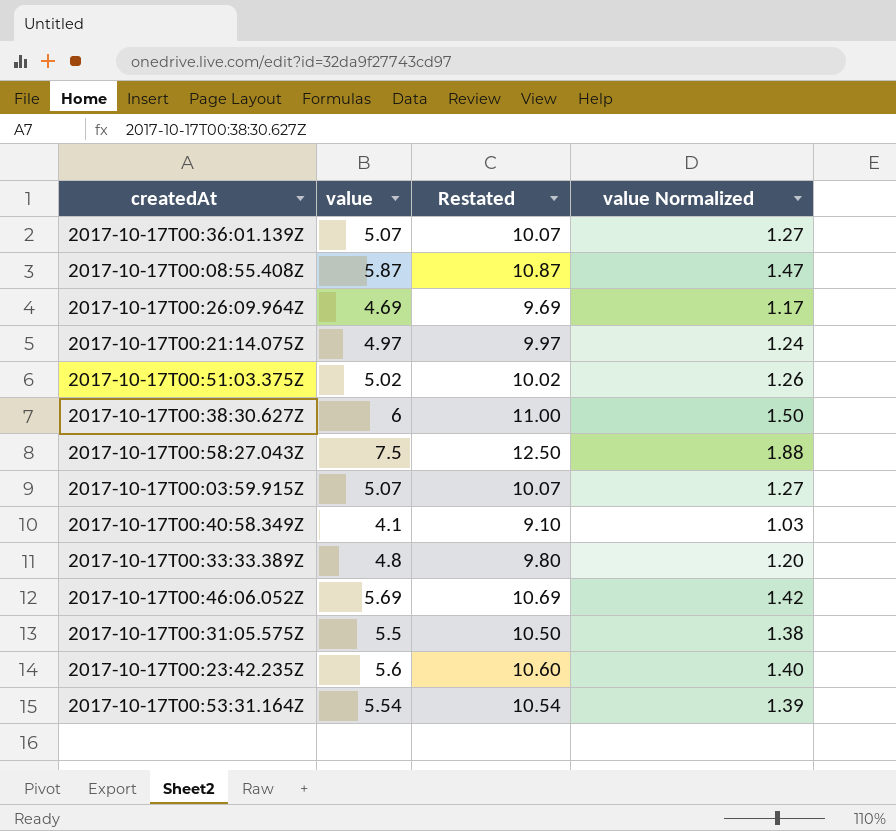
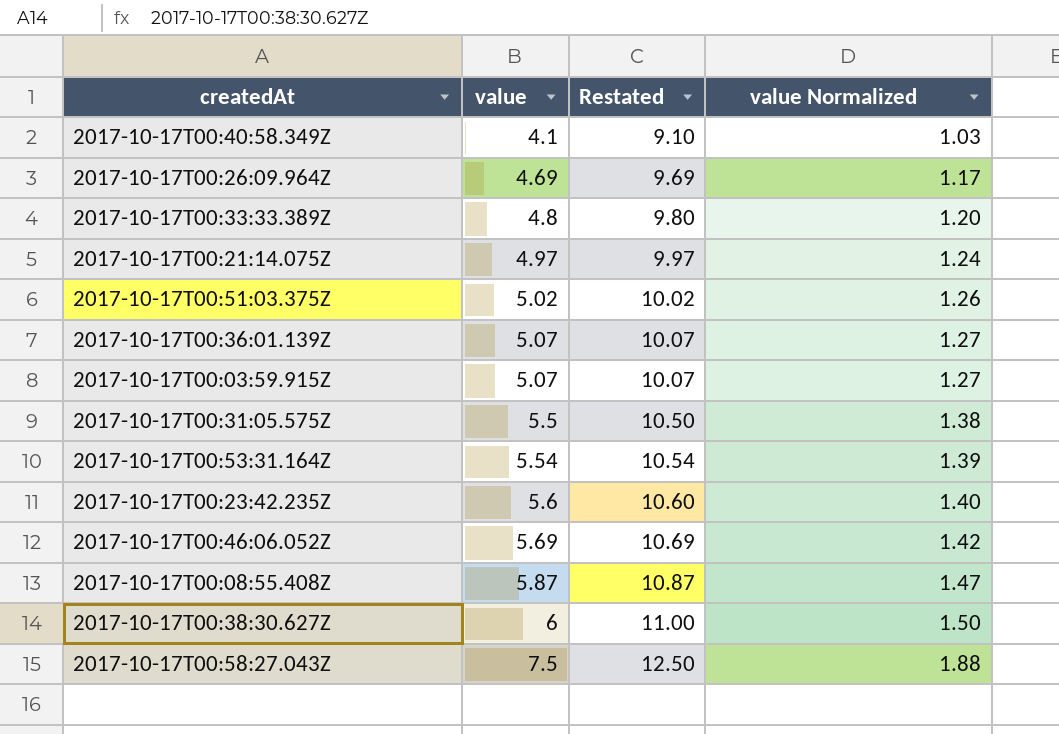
row order: none -> value ascending

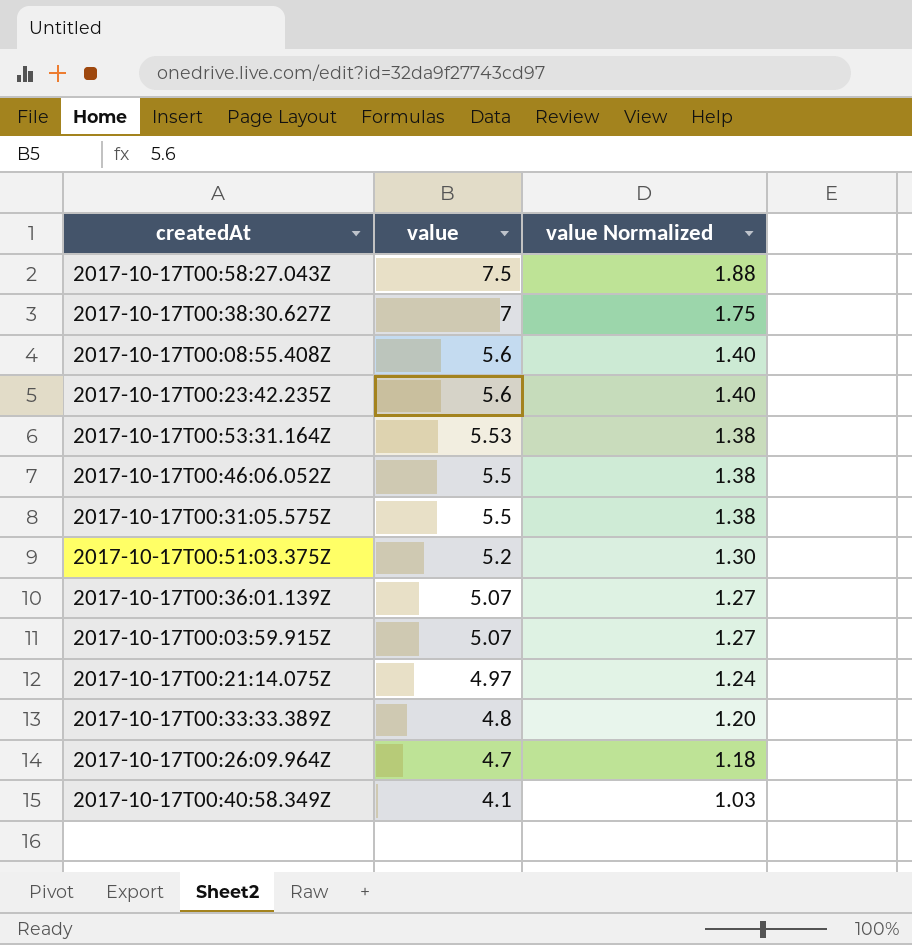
row order: value ascending -> value descending
column Restated | formula: [value] + 5 -> none
2017-10-17T00:38:30.627Z | value: 6 -> 7
2017-10-17T00:38:30.627Z | value Normalized: 1.50 -> 1.75
2017-10-17T00:08:55.408Z | value: 5.87 -> 5.6
2017-10-17T00:08:55.408Z | value Normalized: 1.47 -> 1.40
2017-10-17T00:53:31.164Z | value: 5.54 -> 5.53
2017-10-17T00:53:31.164Z | value Normalized: 1.39 -> 1.38
2017-10-17T00:46:06.052Z | value: 5.69 -> 5.5
2017-10-17T00:46:06.052Z | value Normalized: 1.42 -> 1.38
2017-10-17T00:51:03.375Z | value: 5.02 -> 5.2
2017-10-17T00:51:03.375Z | value Normalized: 1.26 -> 1.30
2017-10-17T00:26:09.964Z | value: 4.69 -> 4.7
2017-10-17T00:26:09.964Z | value Normalized: 1.17 -> 1.18

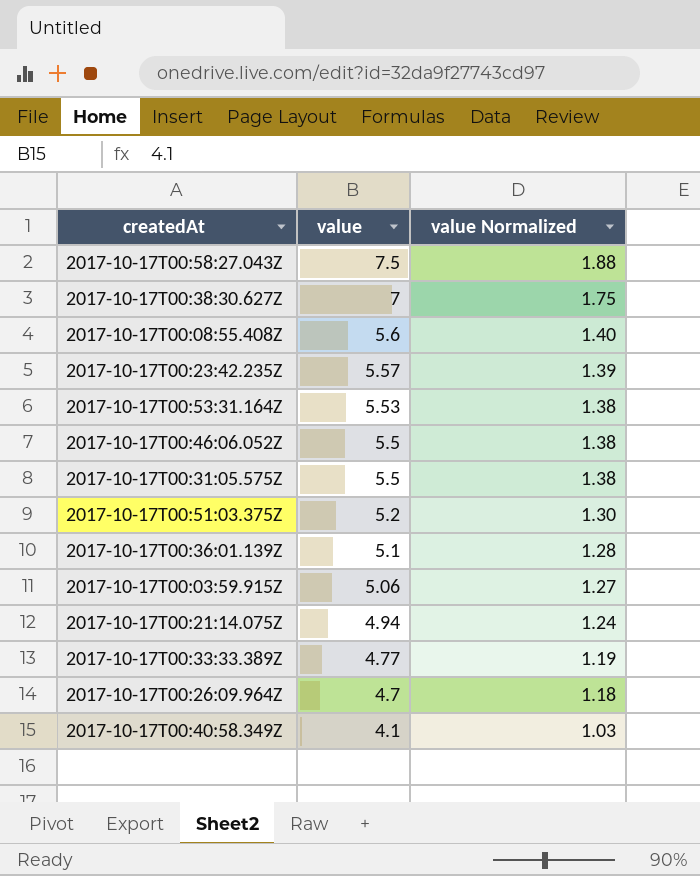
2017-10-17T00:23:42.235Z | value: 5.6 -> 5.57
2017-10-17T00:23:42.235Z | value Normalized: 1.40 -> 1.39
2017-10-17T00:36:01.139Z | value: 5.07 -> 5.1
2017-10-17T00:36:01.139Z | value Normalized: 1.27 -> 1.28
2017-10-17T00:03:59.915Z | value: 5.07 -> 5.06
2017-10-17T00:21:14.075Z | value: 4.97 -> 4.94
2017-10-17T00:33:33.389Z | value: 4.8 -> 4.77
2017-10-17T00:33:33.389Z | value Normalized: 1.20 -> 1.19

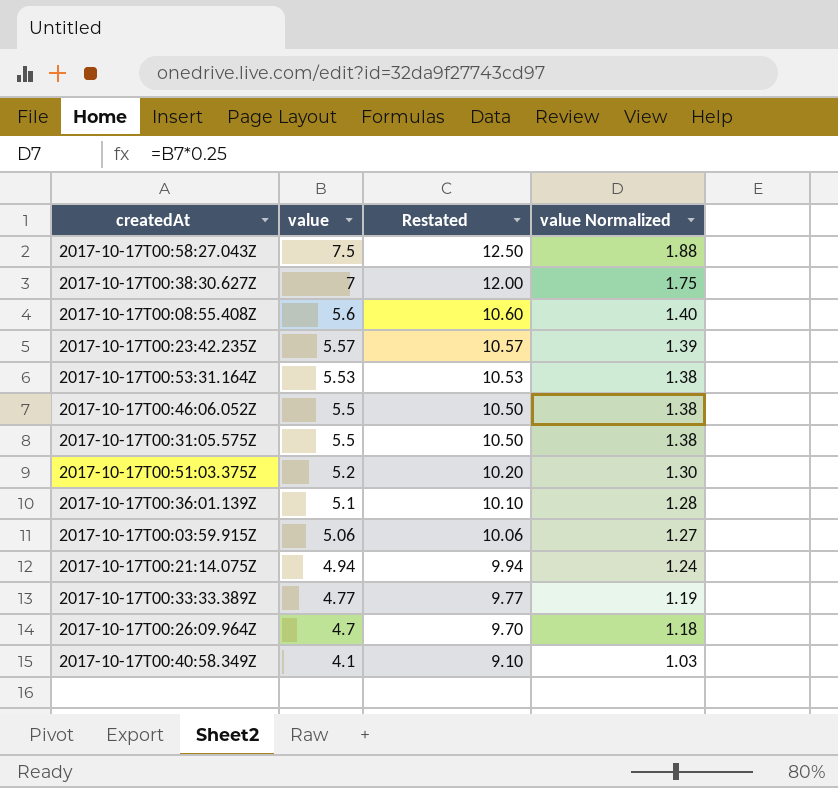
column Restated | formula: none -> [value] + 5

